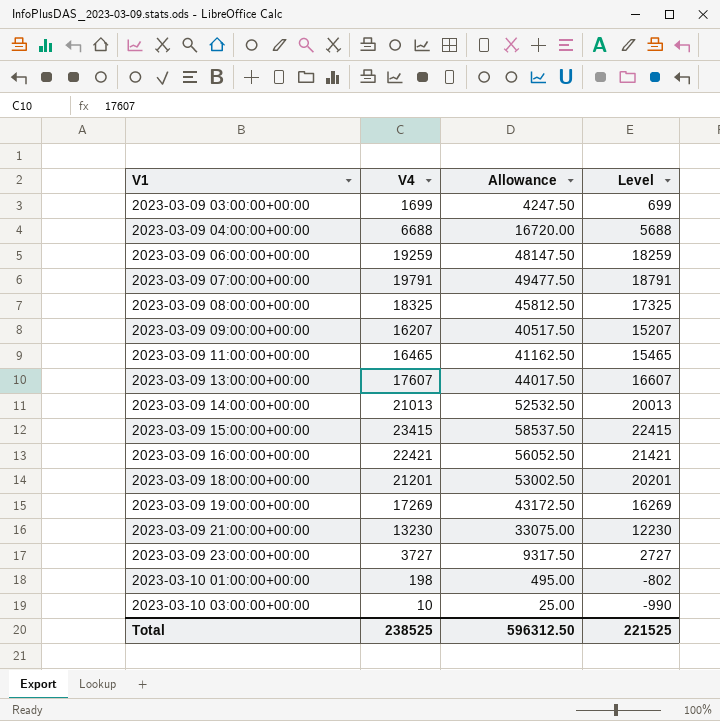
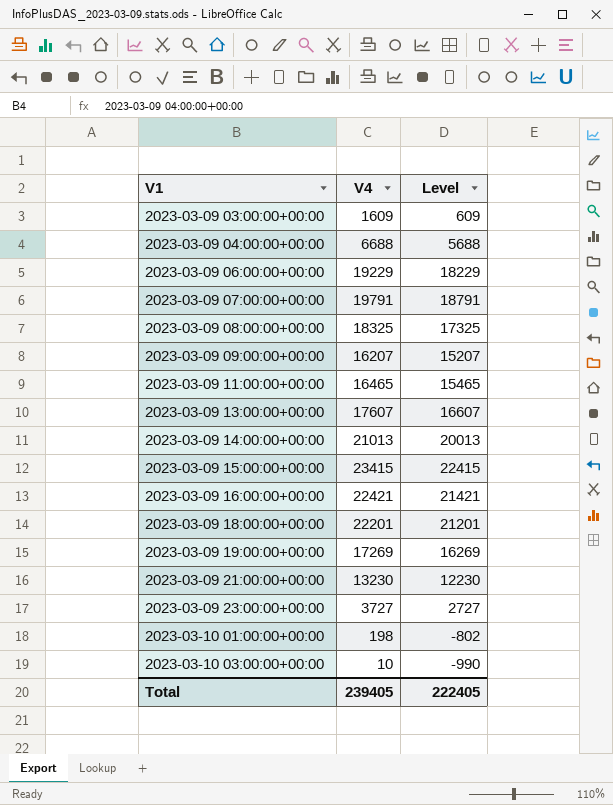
column Allowance | formula: [V4] * 2.5 -> none
2023-03-09 03:00:00+00:00 | V4: 1699 -> 1609
2023-03-09 03:00:00+00:00 | Level: 699 -> 609
2023-03-09 06:00:00+00:00 | V4: 19259 -> 19229
2023-03-09 06:00:00+00:00 | Level: 18259 -> 18229
2023-03-09 18:00:00+00:00 | V4: 21201 -> 22201
2023-03-09 18:00:00+00:00 | Level: 20201 -> 21201
Total | V4: 238525 -> 239405
Total | Level: 221525 -> 222405

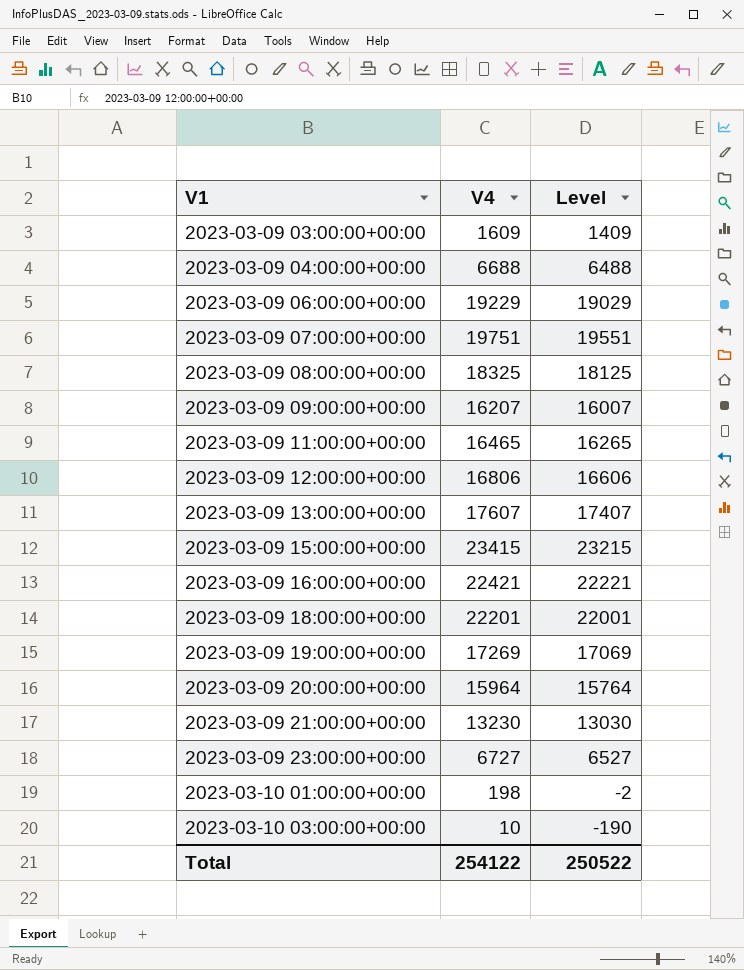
column Level | formula: [V4] - 1000 -> [V4] - 200
row 2023-03-09 14:00:00+00:00: 21013 | 20013 -> none
2023-03-09 07:00:00+00:00 | V4: 19791 -> 19751
row 2023-03-09 12:00:00+00:00: none -> 16806 | 16606
row 2023-03-09 20:00:00+00:00: none -> 15964 | 15764
2023-03-09 23:00:00+00:00 | V4: 3727 -> 6727
Total | V4: 239405 -> 254122
Total | Level: 222405 -> 250522

